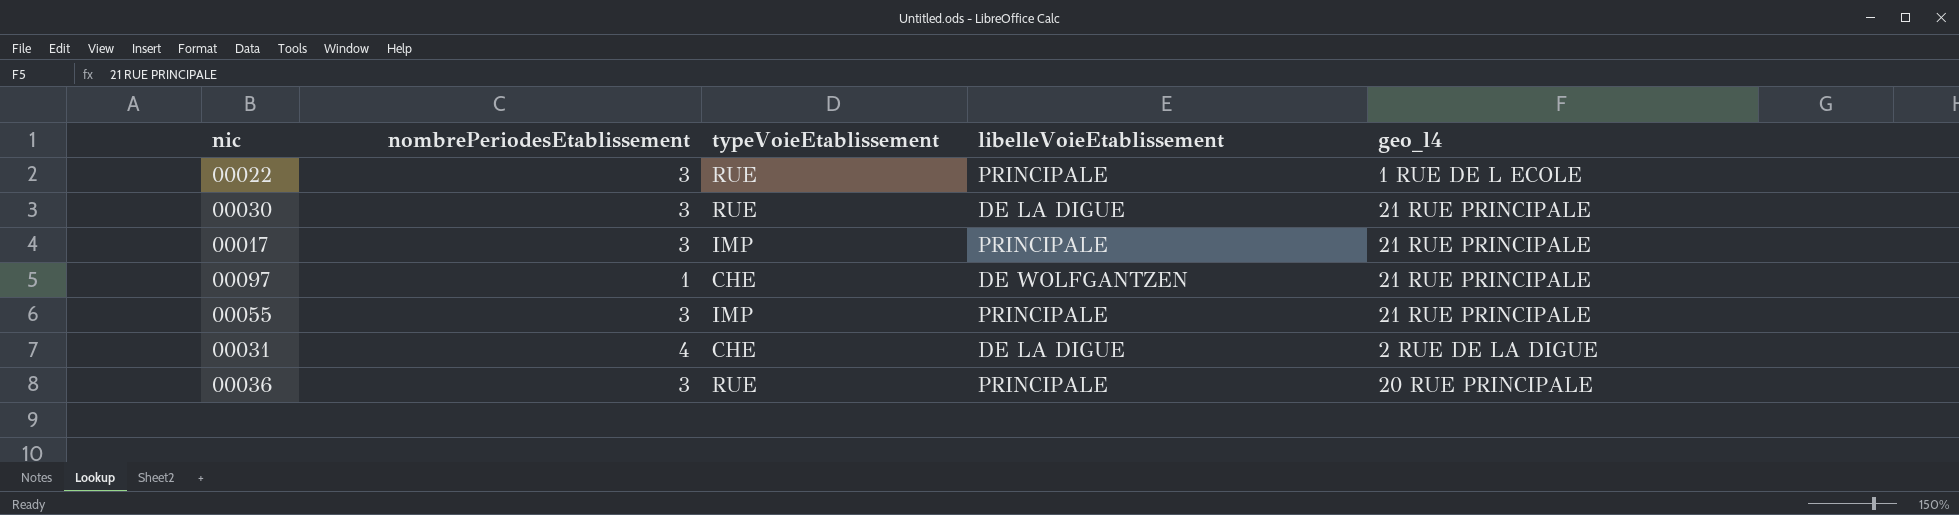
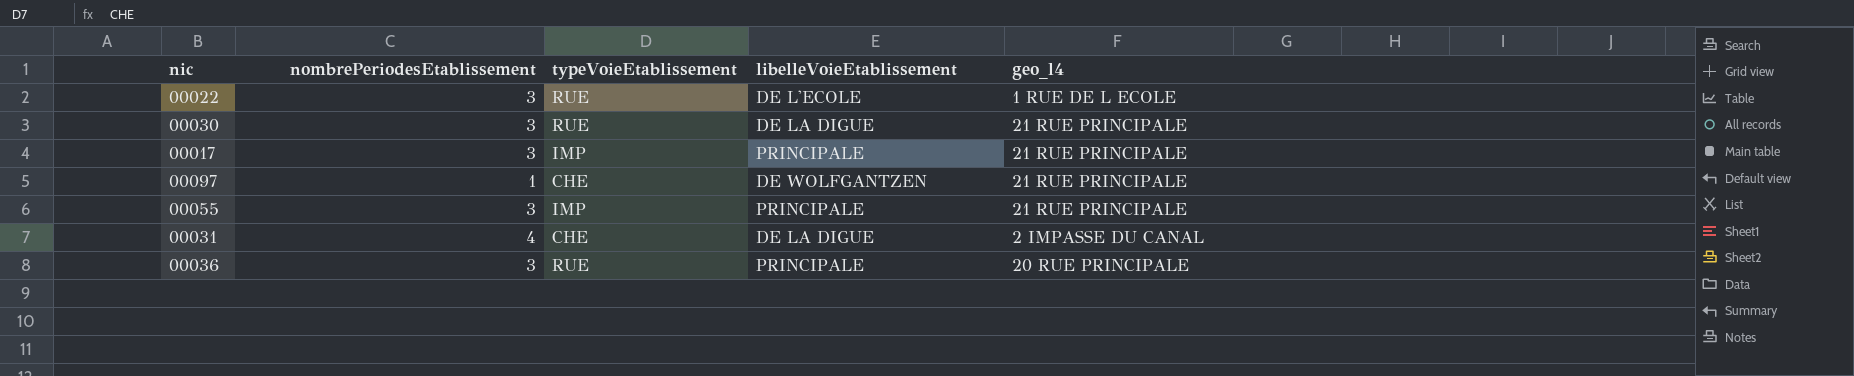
00022 | libelleVoieEtablissement: PRINCIPALE -> DE L'ECOLE
00031 | geo_l4: 2 RUE DE LA DIGUE -> 2 IMPASSE DU CANAL

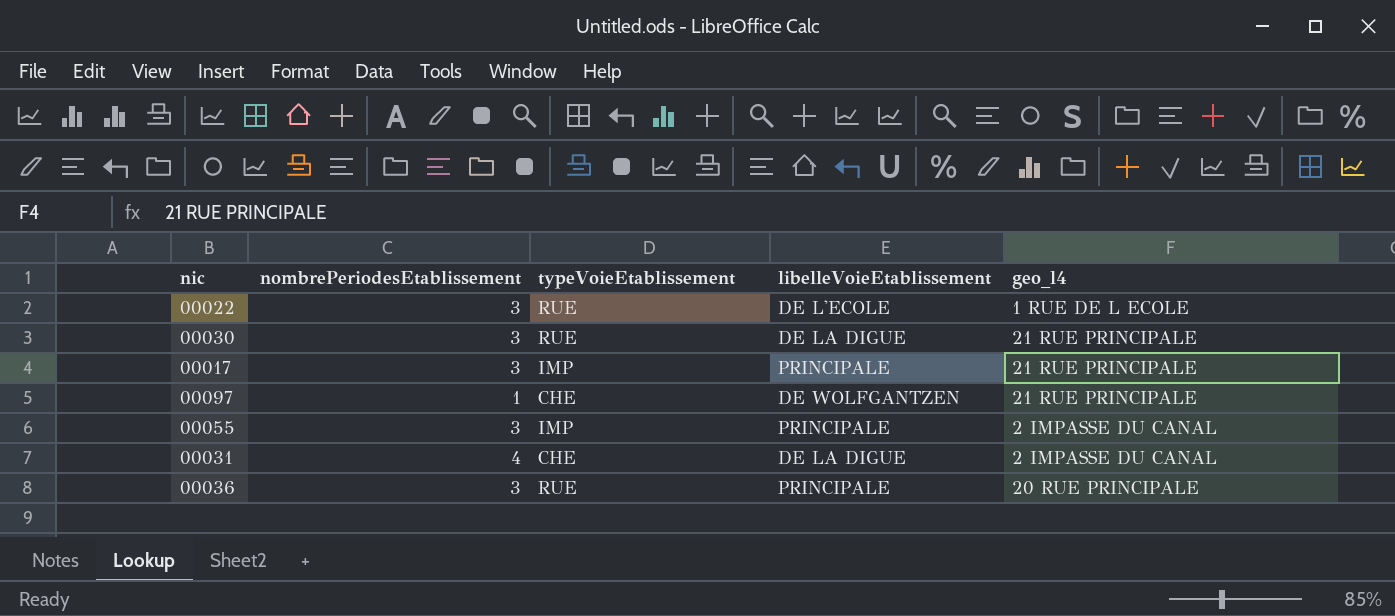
00055 | geo_l4: 21 RUE PRINCIPALE -> 2 IMPASSE DU CANAL

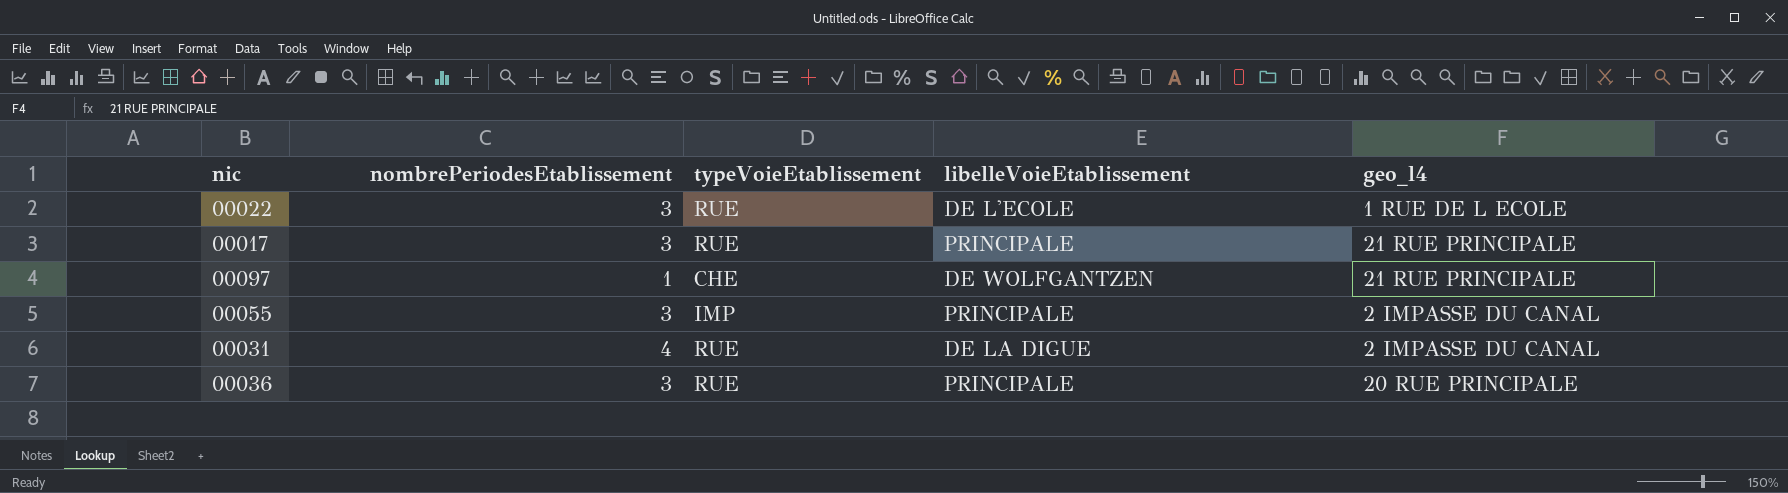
row 00030: 3 | RUE | DE LA DIGUE | 21 RUE PRINCIPALE -> none
00017 | typeVoieEtablissement: IMP -> RUE
00031 | typeVoieEtablissement: CHE -> RUE

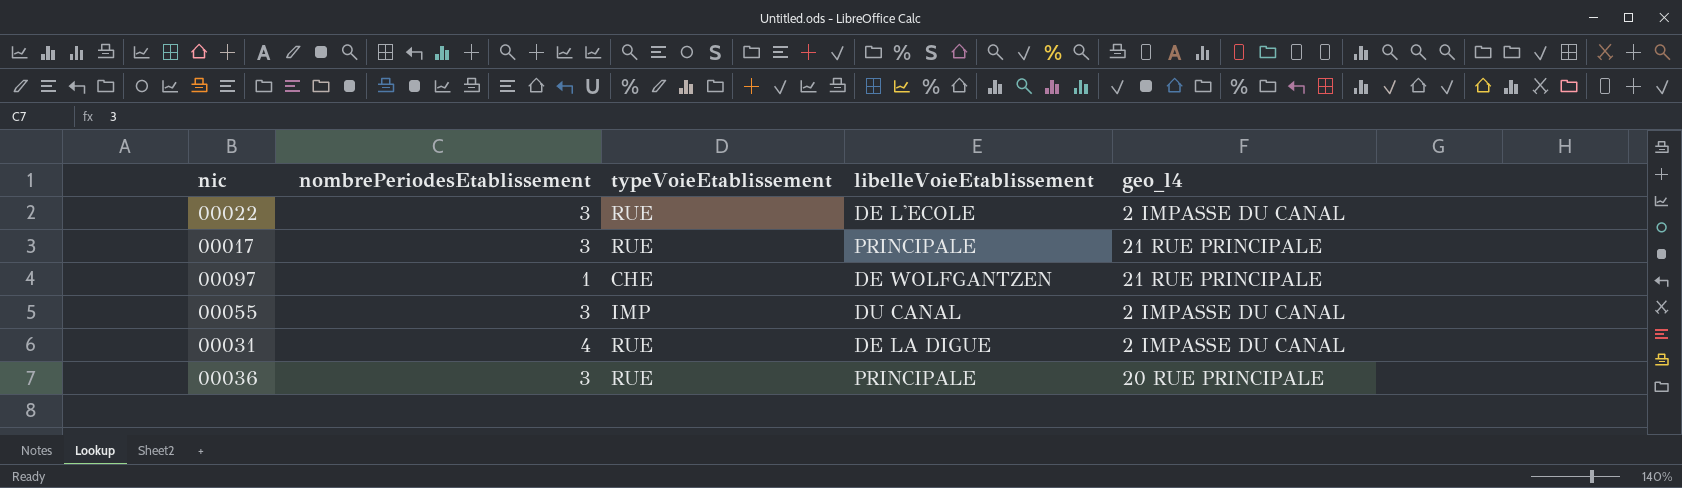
00022 | geo_l4: 1 RUE DE L ECOLE -> 2 IMPASSE DU CANAL
00055 | libelleVoieEtablissement: PRINCIPALE -> DU CANAL

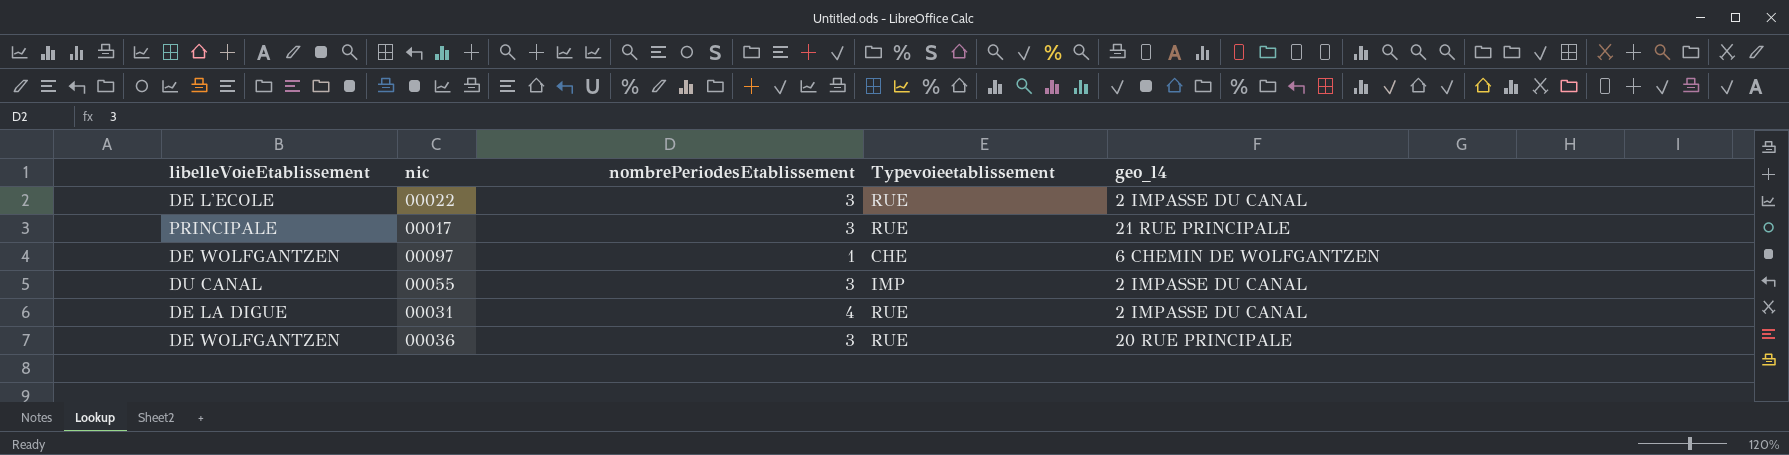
column libelleVoieEtablissement | position: 4 -> 1
column name: typeVoieEtablissement -> Typevoieetablissement
00097 | geo_l4: 21 RUE PRINCIPALE -> 6 CHEMIN DE WOLFGANTZEN
00036 | libelleVoieEtablissement: PRINCIPALE -> DE WOLFGANTZEN

